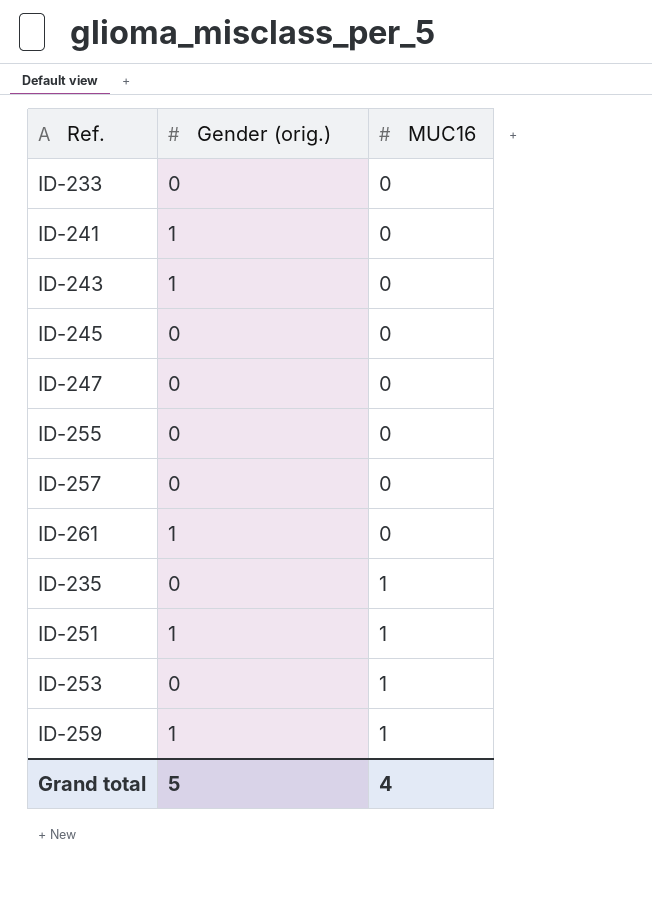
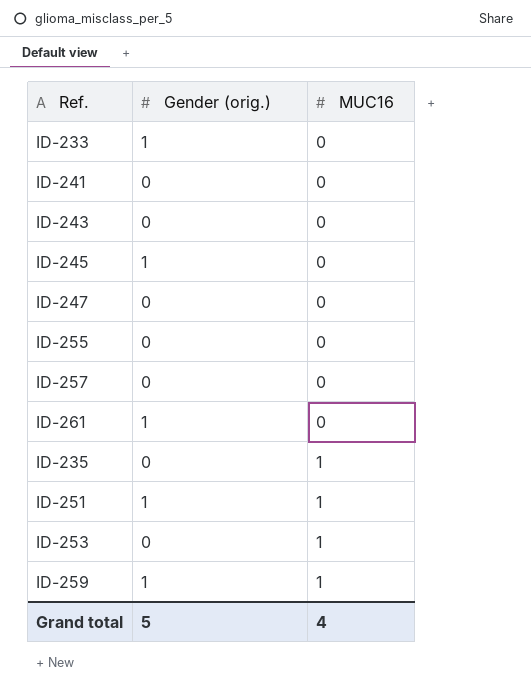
ID-233 | Gender (orig.): 0 -> 1
ID-241 | Gender (orig.): 1 -> 0
ID-243 | Gender (orig.): 1 -> 0
ID-245 | Gender (orig.): 0 -> 1

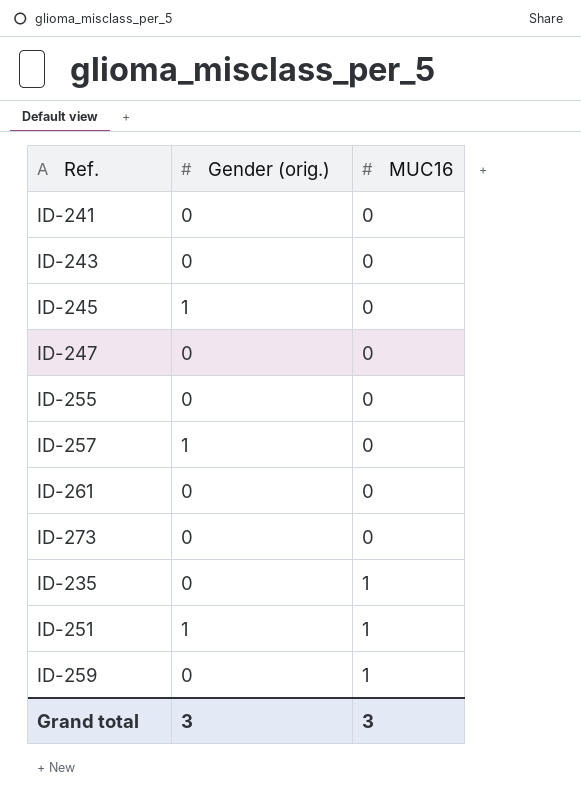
row ID-233: 1 | 0 -> none
row ID-253: 0 | 1 -> none
ID-257 | Gender (orig.): 0 -> 1
ID-261 | Gender (orig.): 1 -> 0
row ID-273: none -> 0 | 0
ID-259 | Gender (orig.): 1 -> 0
Grand total | Gender (orig.): 5 -> 3
Grand total | MUC16: 4 -> 3

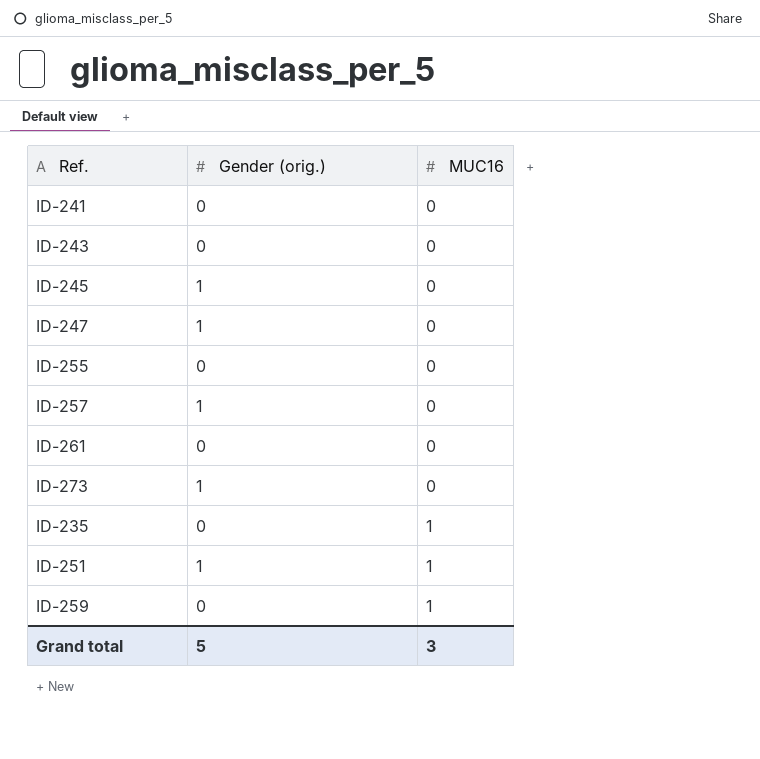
ID-247 | Gender (orig.): 0 -> 1
ID-273 | Gender (orig.): 0 -> 1
Grand total | Gender (orig.): 3 -> 5

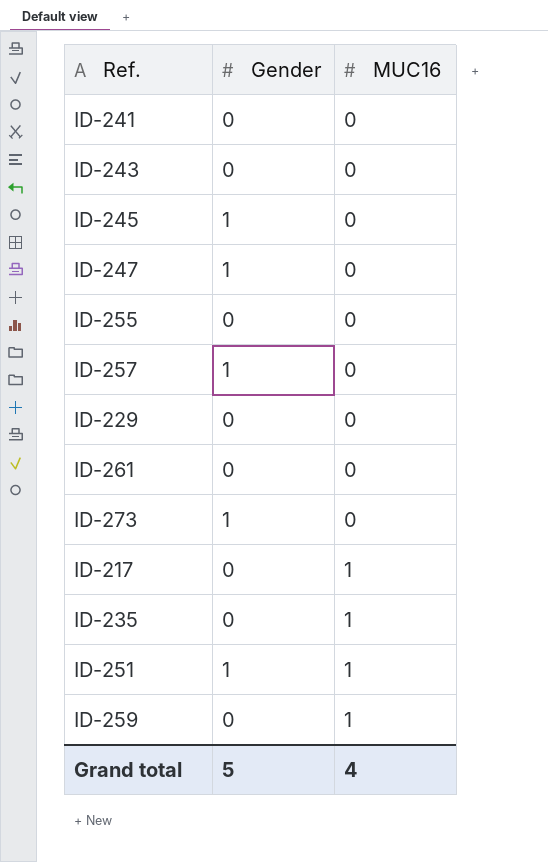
column name: Gender (orig.) -> Gender
row ID-229: none -> 0 | 0
row ID-217: none -> 0 | 1
Grand total | MUC16: 3 -> 4

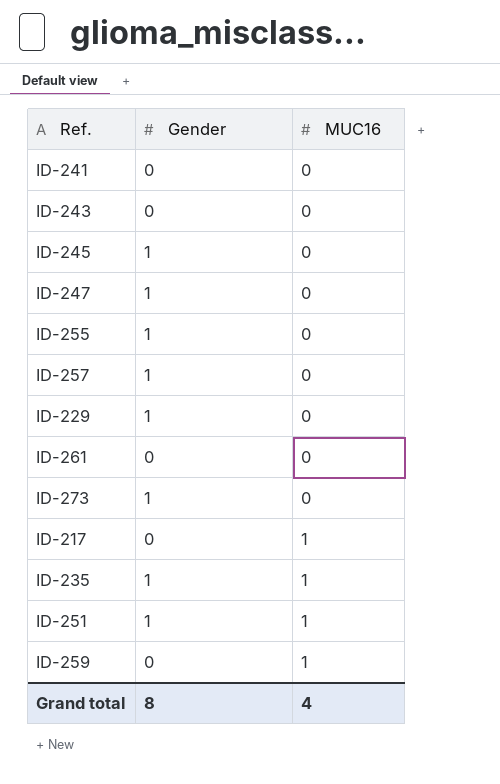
ID-255 | Gender: 0 -> 1
ID-229 | Gender: 0 -> 1
ID-235 | Gender: 0 -> 1
Grand total | Gender: 5 -> 8

